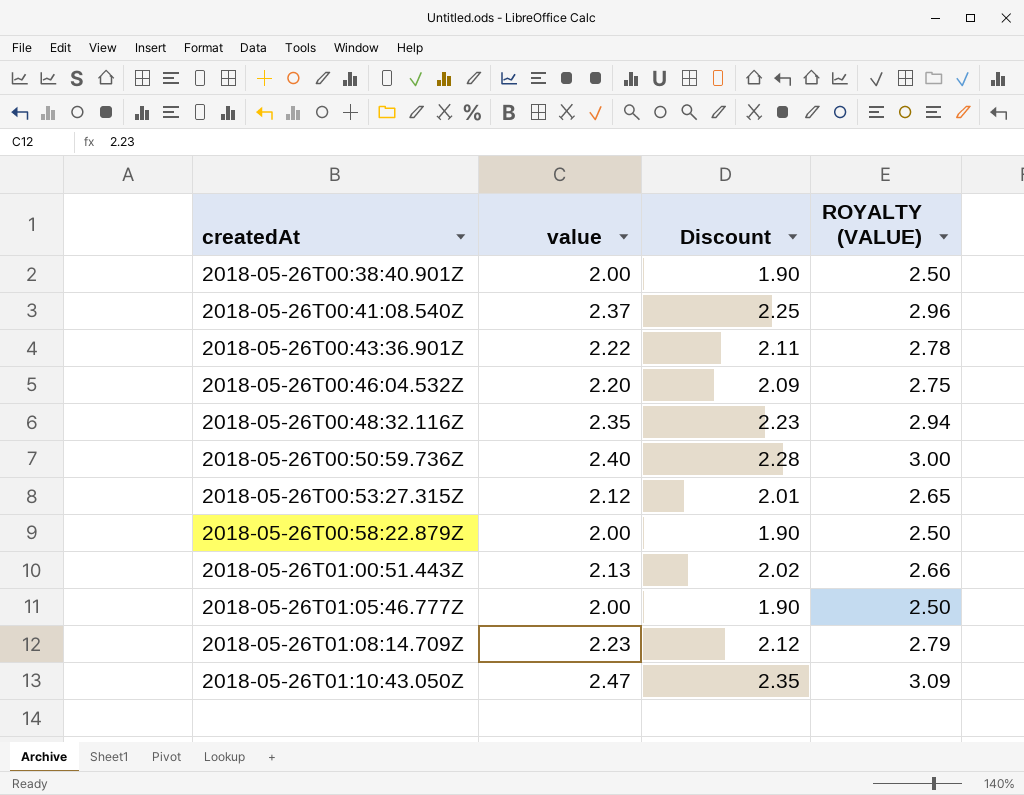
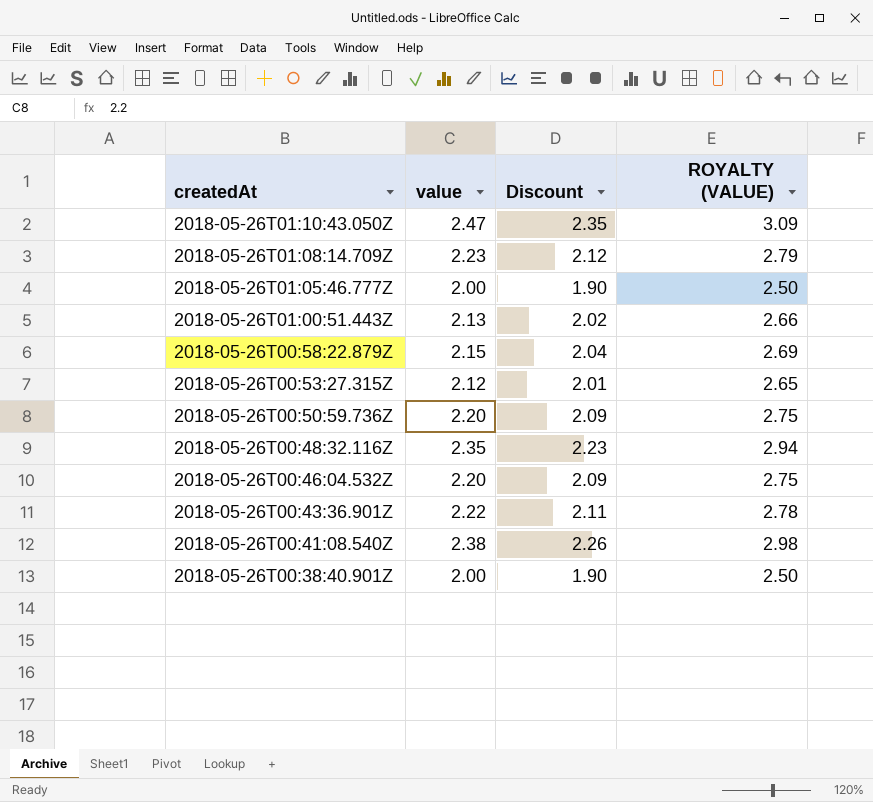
row order: createdAt ascending -> createdAt descending
2018-05-26T00:58:22.879Z | value: 2.00 -> 2.15
2018-05-26T00:58:22.879Z | Discount: 1.90 -> 2.04
2018-05-26T00:58:22.879Z | ROYALTY (VALUE): 2.50 -> 2.69
2018-05-26T00:50:59.736Z | value: 2.40 -> 2.20
2018-05-26T00:50:59.736Z | Discount: 2.28 -> 2.09
2018-05-26T00:50:59.736Z | ROYALTY (VALUE): 3.00 -> 2.75
2018-05-26T00:41:08.540Z | value: 2.37 -> 2.38
2018-05-26T00:41:08.540Z | Discount: 2.25 -> 2.26
2018-05-26T00:41:08.540Z | ROYALTY (VALUE): 2.96 -> 2.98

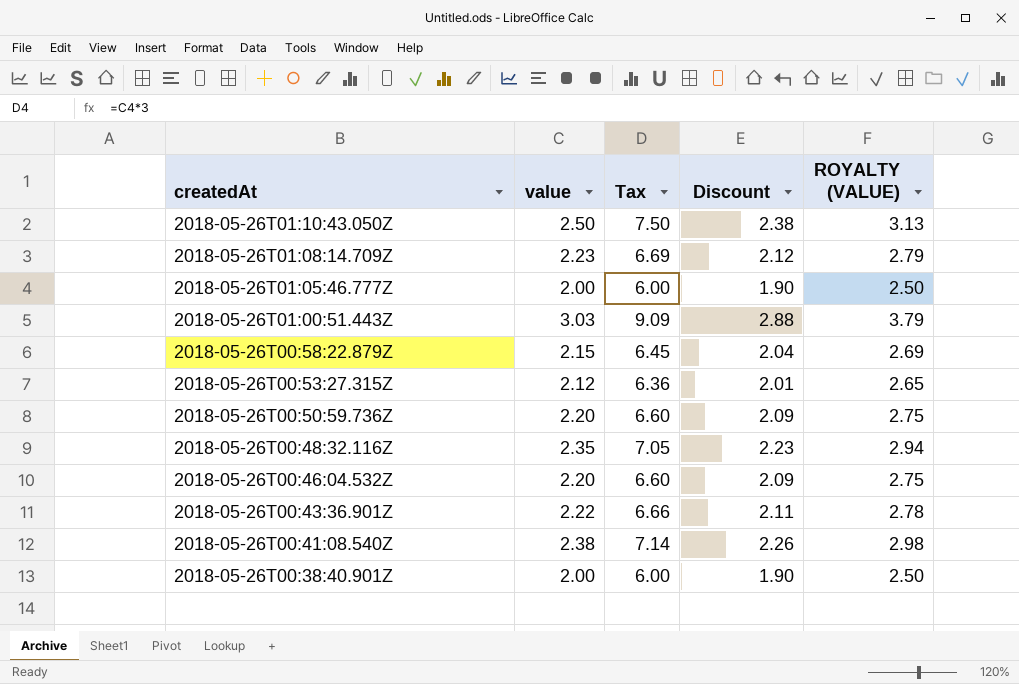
column Tax | formula: none -> [value] * 3
2018-05-26T01:10:43.050Z | value: 2.47 -> 2.50
2018-05-26T01:10:43.050Z | Discount: 2.35 -> 2.38
2018-05-26T01:10:43.050Z | ROYALTY (VALUE): 3.09 -> 3.13
2018-05-26T01:00:51.443Z | value: 2.13 -> 3.03
2018-05-26T01:00:51.443Z | Discount: 2.02 -> 2.88
2018-05-26T01:00:51.443Z | ROYALTY (VALUE): 2.66 -> 3.79

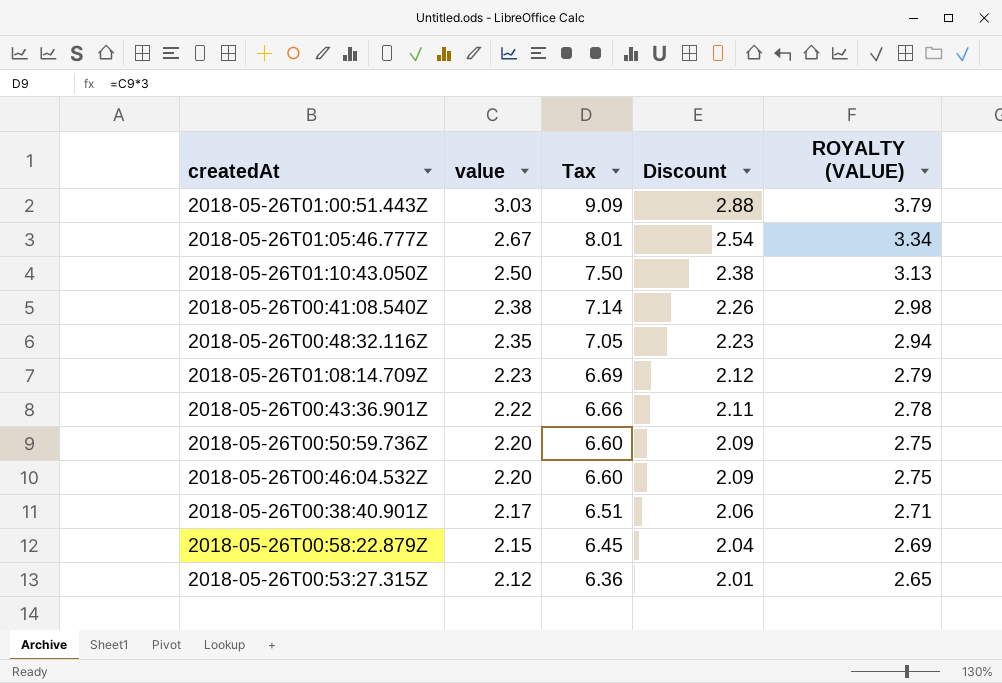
row order: createdAt descending -> value descending
2018-05-26T01:05:46.777Z | value: 2.00 -> 2.67
2018-05-26T01:05:46.777Z | Tax: 6.00 -> 8.01
2018-05-26T01:05:46.777Z | Discount: 1.90 -> 2.54
2018-05-26T01:05:46.777Z | ROYALTY (VALUE): 2.50 -> 3.34
2018-05-26T00:38:40.901Z | value: 2.00 -> 2.17
2018-05-26T00:38:40.901Z | Tax: 6.00 -> 6.51
2018-05-26T00:38:40.901Z | Discount: 1.90 -> 2.06
2018-05-26T00:38:40.901Z | ROYALTY (VALUE): 2.50 -> 2.71

